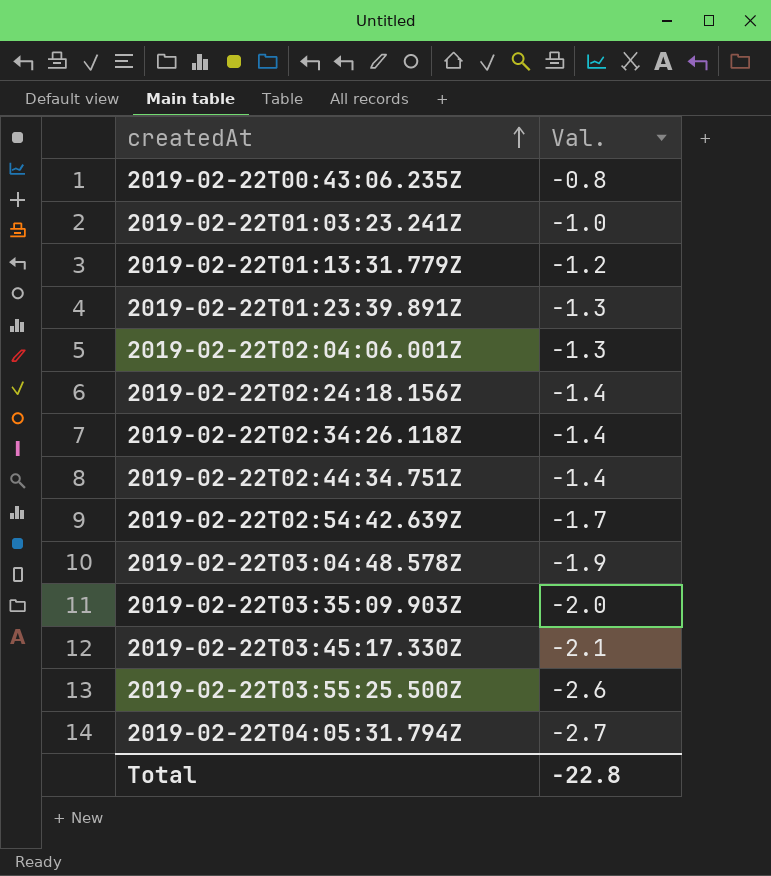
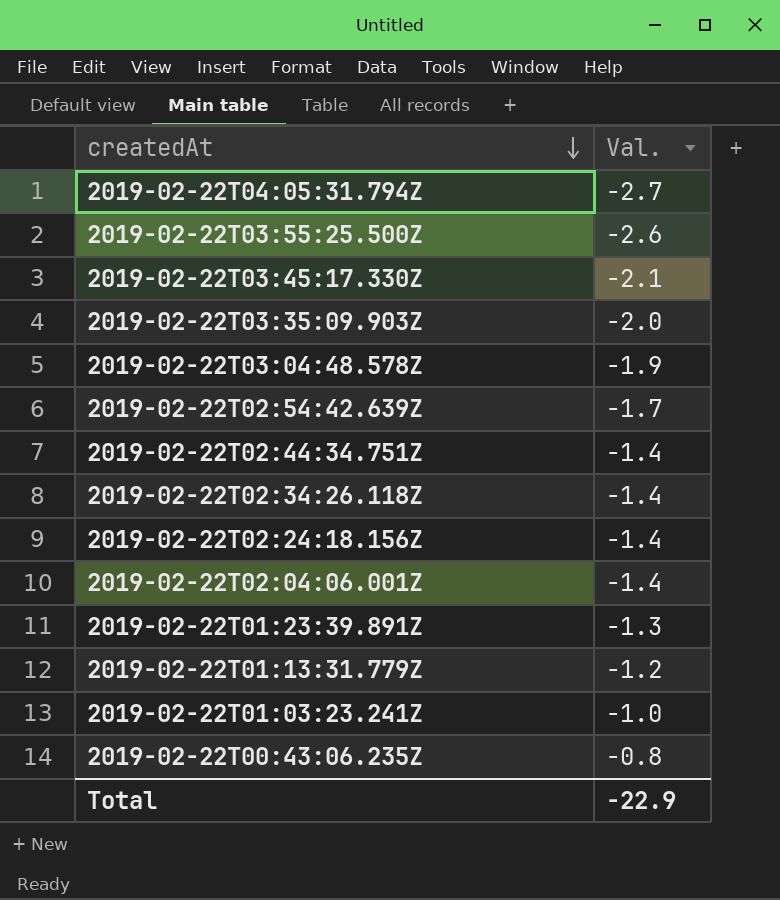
row order: createdAt ascending -> createdAt descending
2019-02-22T02:04:06.001Z | Val.: -1.3 -> -1.4
Total | Val.: -22.8 -> -22.9

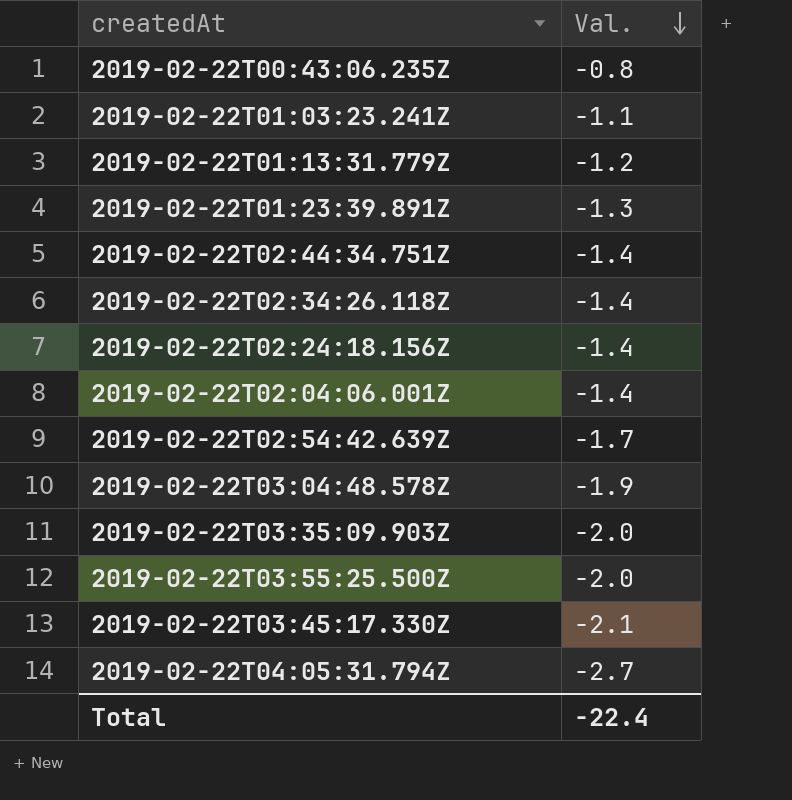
row order: createdAt descending -> Val. descending
2019-02-22T01:03:23.241Z | Val.: -1.0 -> -1.1
2019-02-22T03:55:25.500Z | Val.: -2.6 -> -2.0
Total | Val.: -22.9 -> -22.4

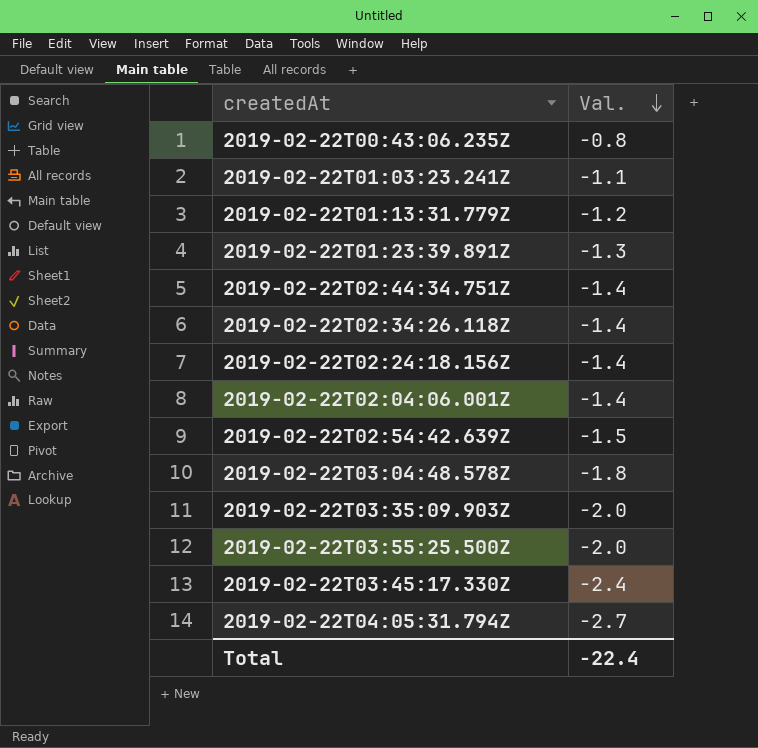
2019-02-22T02:54:42.639Z | Val.: -1.7 -> -1.5
2019-02-22T03:04:48.578Z | Val.: -1.9 -> -1.8
2019-02-22T03:45:17.330Z | Val.: -2.1 -> -2.4

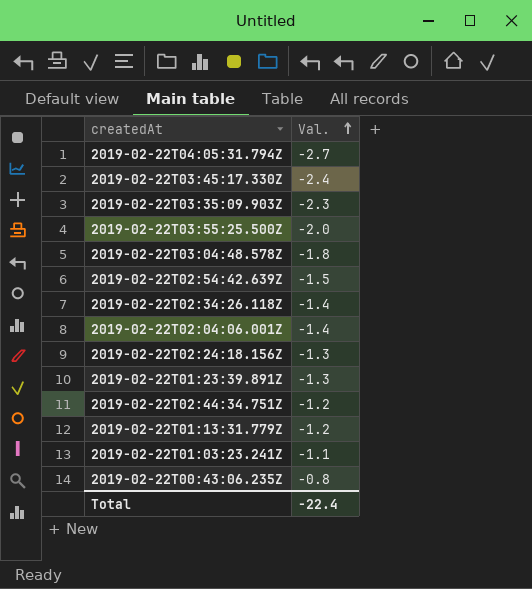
row order: Val. descending -> Val. ascending
2019-02-22T03:35:09.903Z | Val.: -2.0 -> -2.3
2019-02-22T02:24:18.156Z | Val.: -1.4 -> -1.3
2019-02-22T02:44:34.751Z | Val.: -1.4 -> -1.2

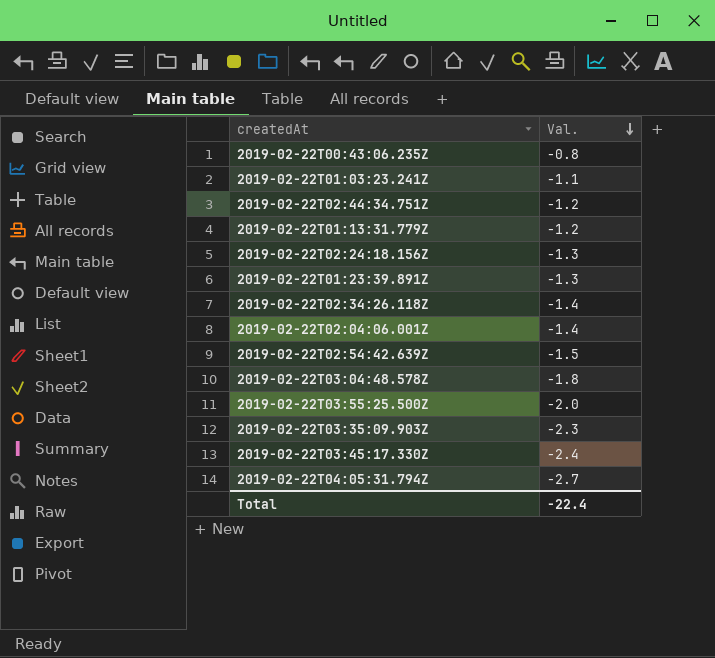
row order: Val. ascending -> Val. descending

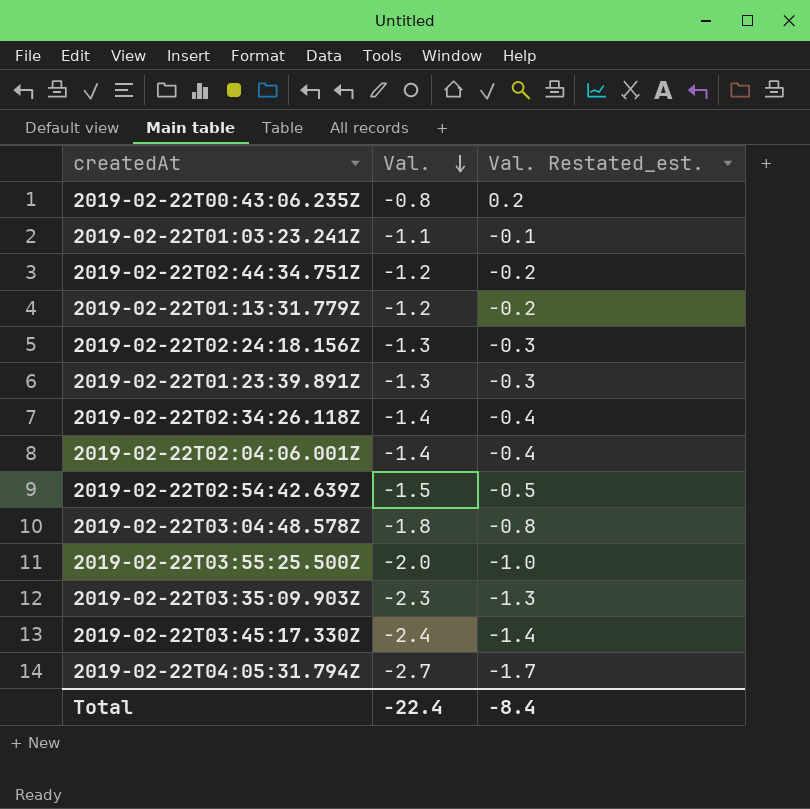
column Val. Restated_est. | formula: none -> [Val.] + 1

